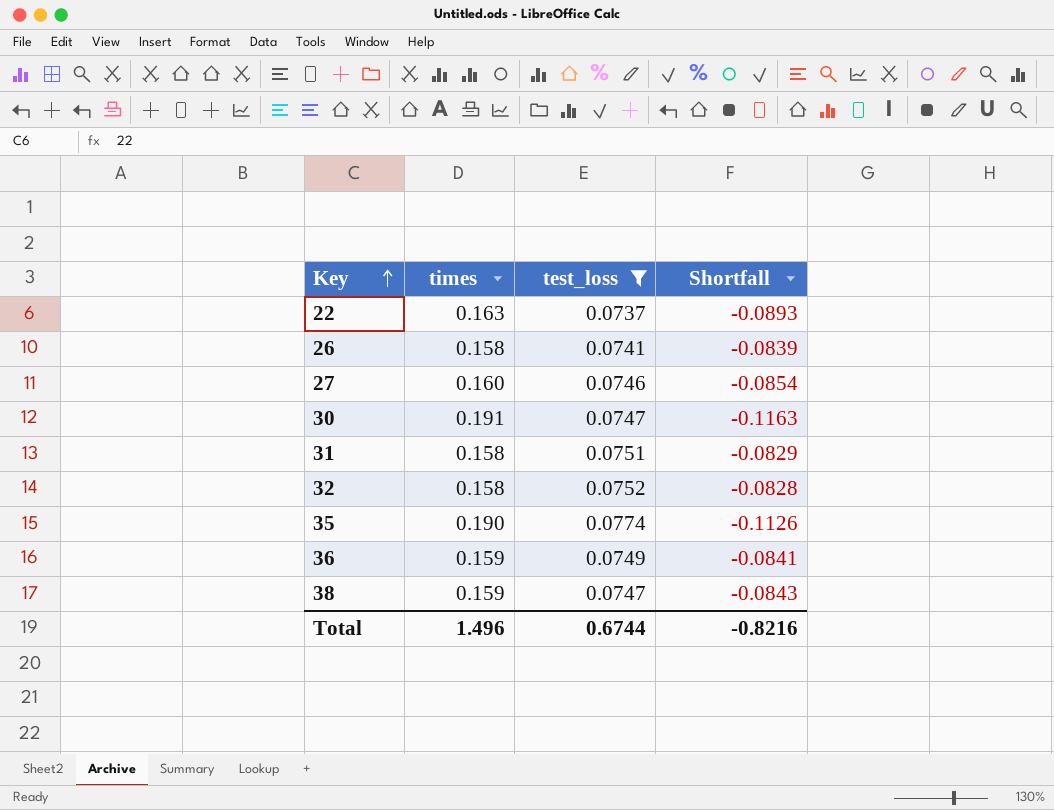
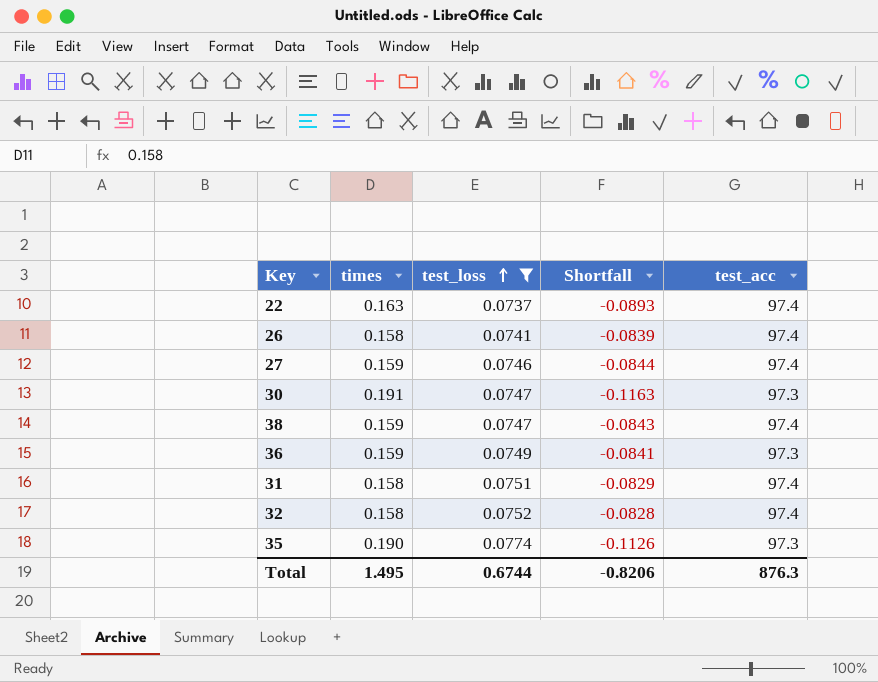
row order: Key ascending -> test_loss ascending
column test_acc | position: none -> 5
27 | times: 0.160 -> 0.159
27 | Shortfall: -0.0854 -> -0.0844
Total | times: 1.496 -> 1.495
Total | Shortfall: -0.8216 -> -0.8206

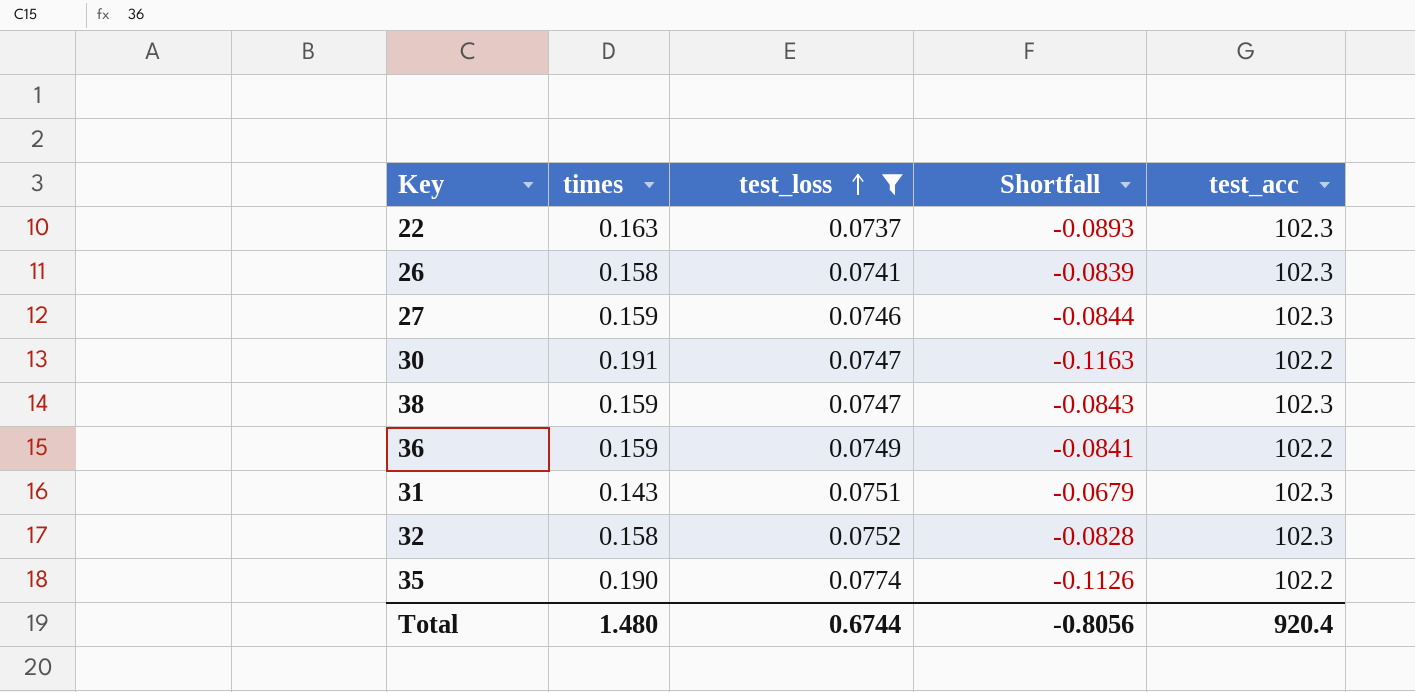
22 | test_acc: 97.4 -> 102.3
26 | test_acc: 97.4 -> 102.3
27 | test_acc: 97.4 -> 102.3
30 | test_acc: 97.3 -> 102.2
38 | test_acc: 97.4 -> 102.3
36 | test_acc: 97.3 -> 102.2
31 | times: 0.158 -> 0.143
31 | Shortfall: -0.0829 -> -0.0679
31 | test_acc: 97.4 -> 102.3
32 | test_acc: 97.4 -> 102.3
35 | test_acc: 97.3 -> 102.2
Total | times: 1.495 -> 1.480
Total | Shortfall: -0.8206 -> -0.8056
Total | test_acc: 876.3 -> 920.4

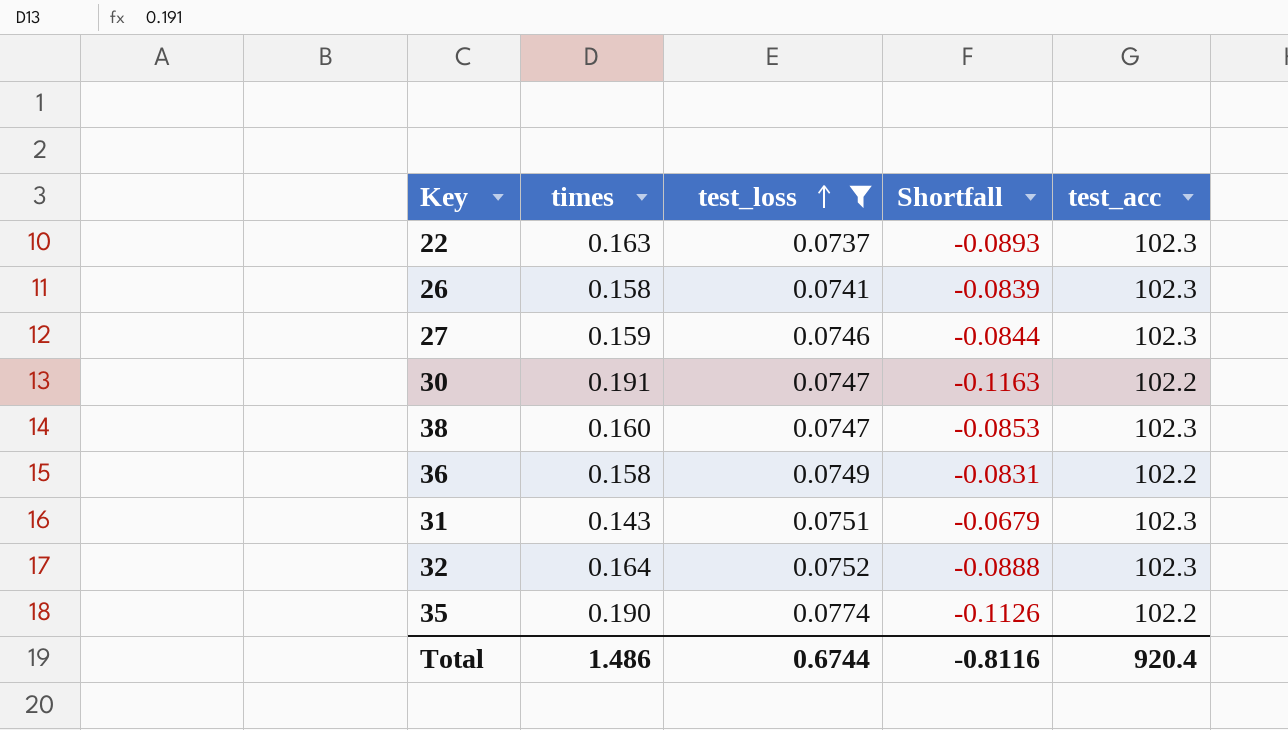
38 | times: 0.159 -> 0.160
38 | Shortfall: -0.0843 -> -0.0853
36 | times: 0.159 -> 0.158
36 | Shortfall: -0.0841 -> -0.0831
32 | times: 0.158 -> 0.164
32 | Shortfall: -0.0828 -> -0.0888
Total | times: 1.480 -> 1.486
Total | Shortfall: -0.8056 -> -0.8116

